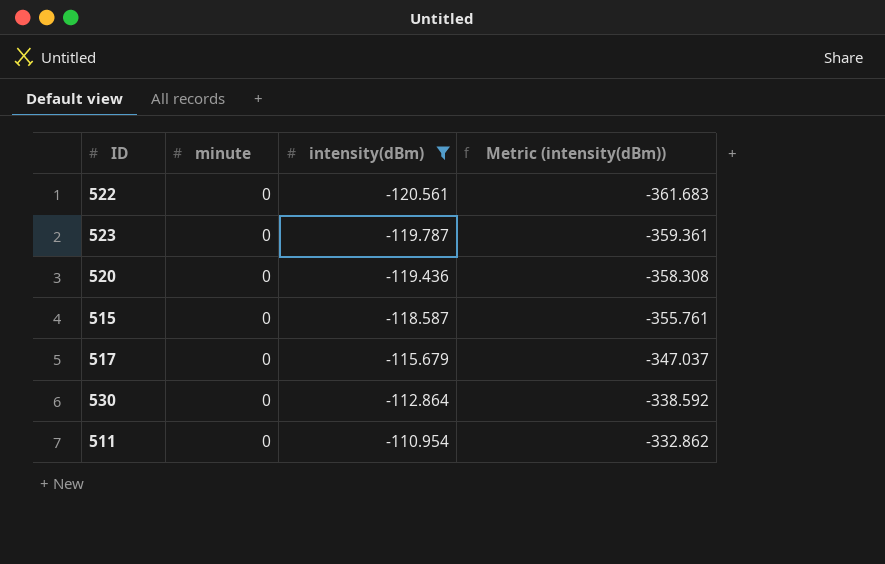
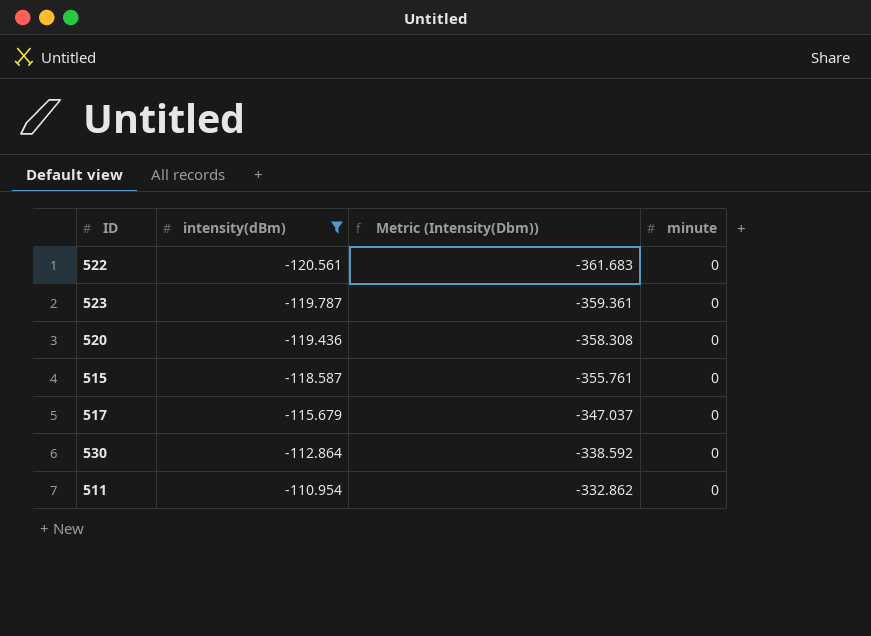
column name: Metric (intensity(dBm)) -> Metric (Intensity(Dbm))
column minute | position: 2 -> 4

